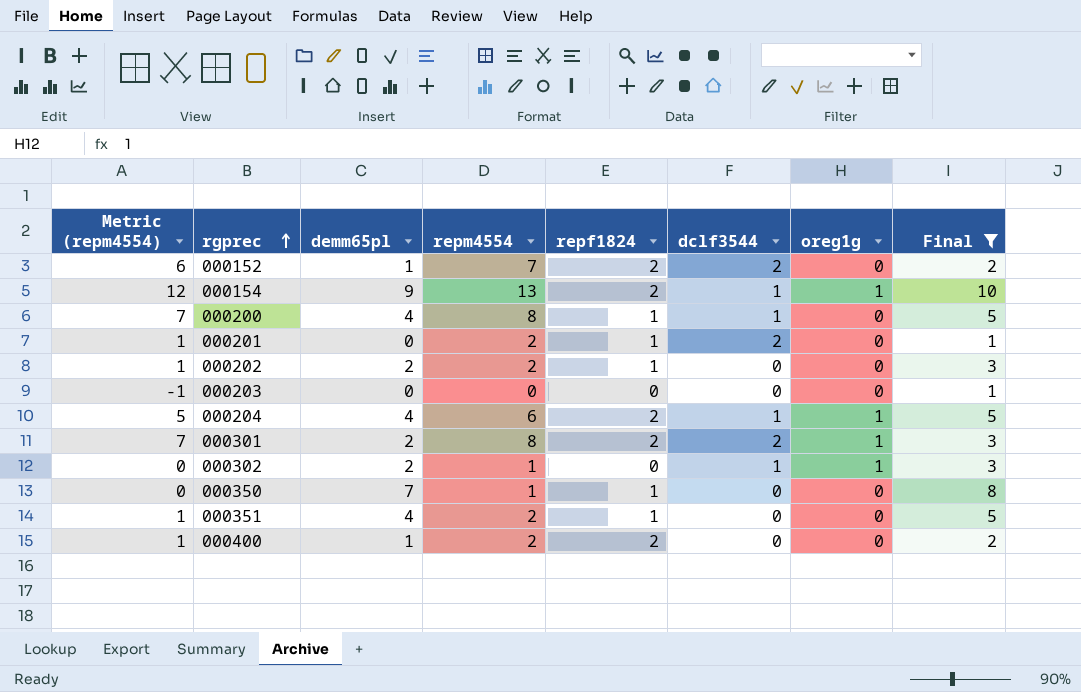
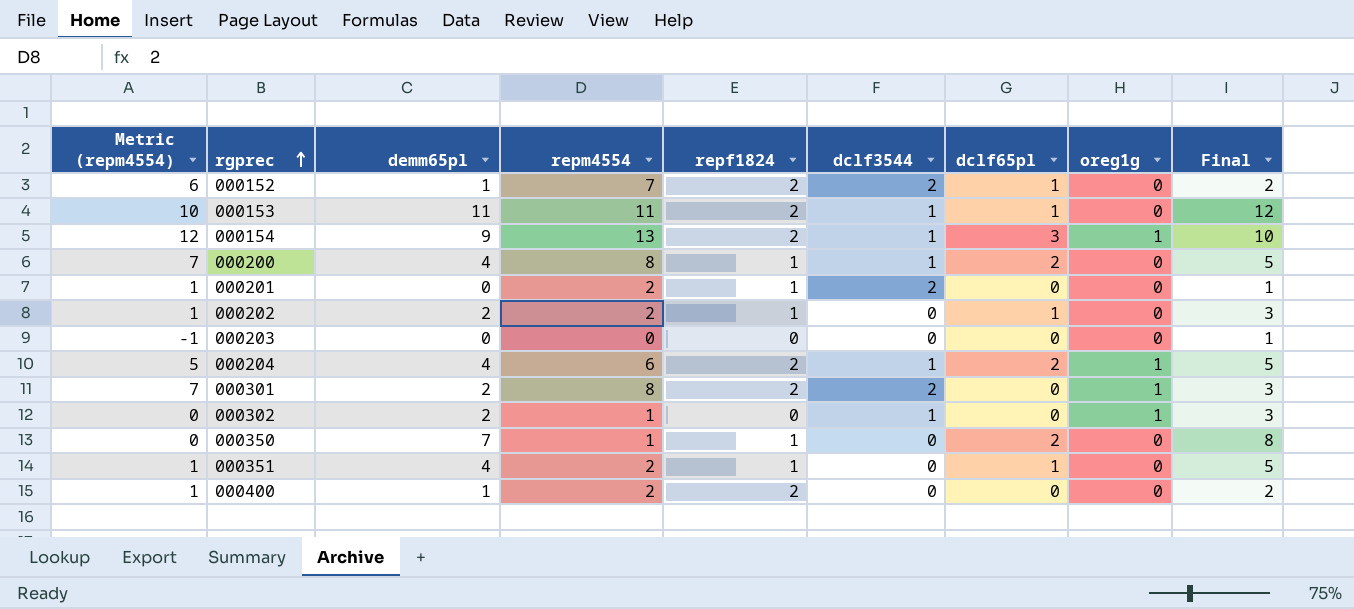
filter: Final != 12 -> none
column dclf65pl | position: none -> 7

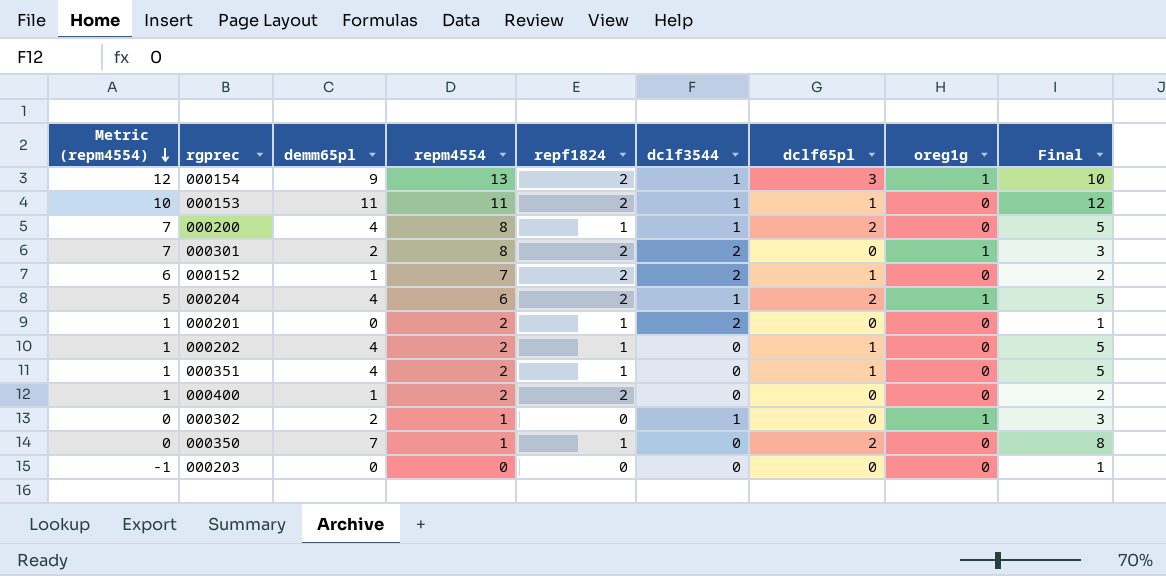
row order: rgprec ascending -> Metric (repm4554) descending
000202 | demm65pl: 2 -> 4
000202 | Final: 3 -> 5

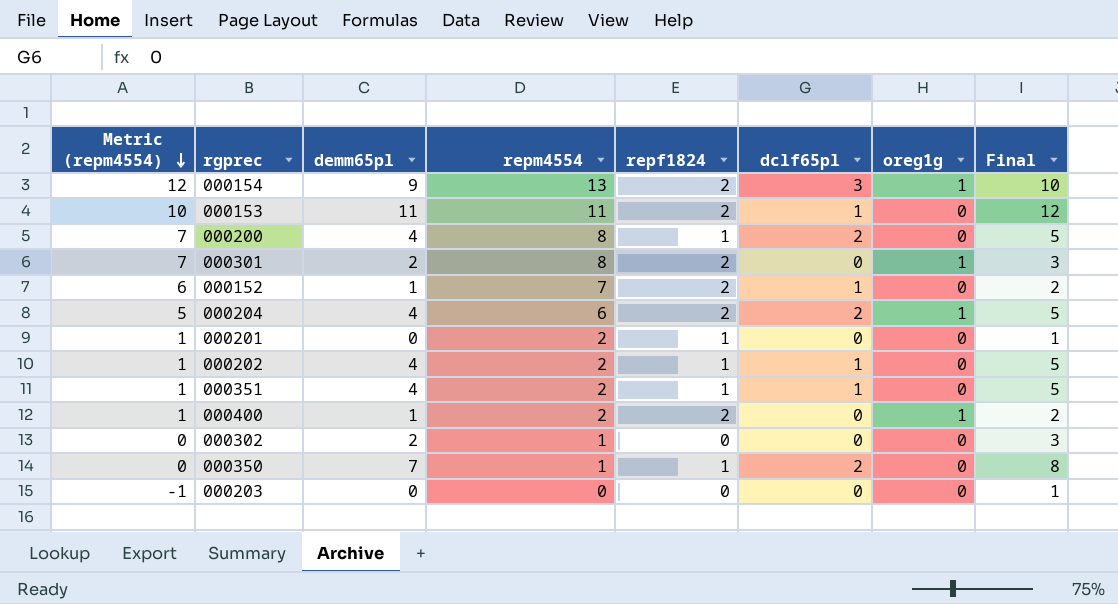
column dclf3544 | position: 6 -> none
000400 | oreg1g: 0 -> 1
000302 | oreg1g: 1 -> 0

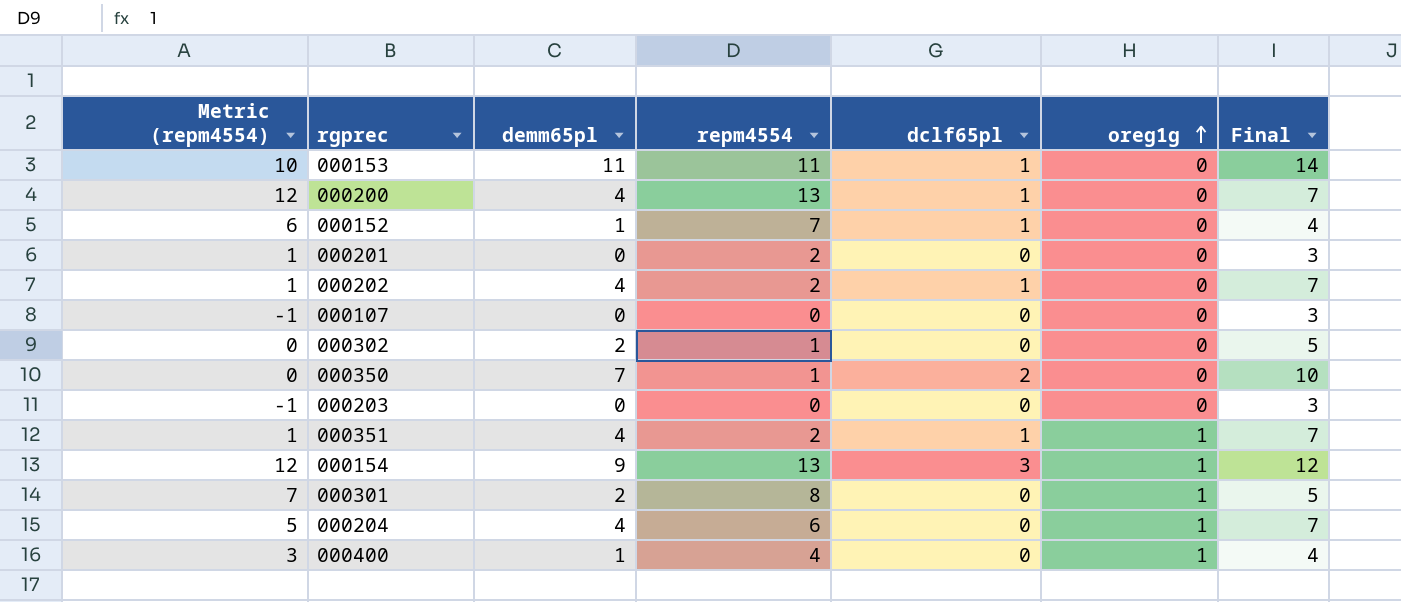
row order: Metric (repm4554) descending -> oreg1g ascending
column repf1824 | position: 5 -> none
column Final | formula: [demm65pl] + 1 -> [demm65pl] + 3
000200 | Metric (repm4554): 7 -> 12
000200 | repm4554: 8 -> 13
000200 | dclf65pl: 2 -> 1
row 000107: none -> -1 | 0 | 0 | 0 | 0 | 3
000351 | oreg1g: 0 -> 1
000204 | dclf65pl: 2 -> 0
000400 | Metric (repm4554): 1 -> 3
000400 | repm4554: 2 -> 4

